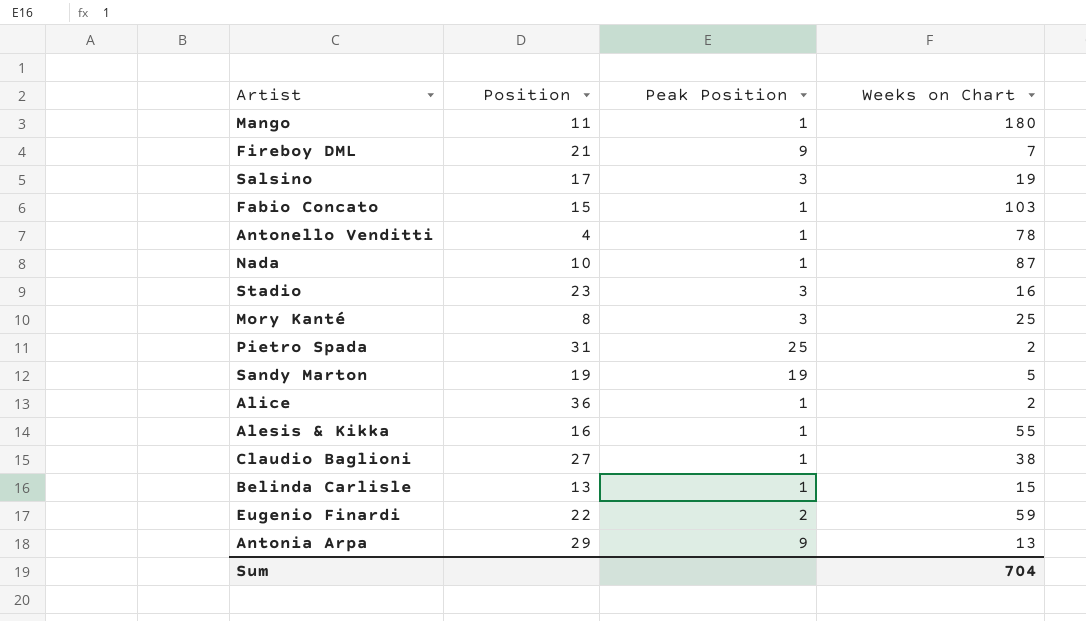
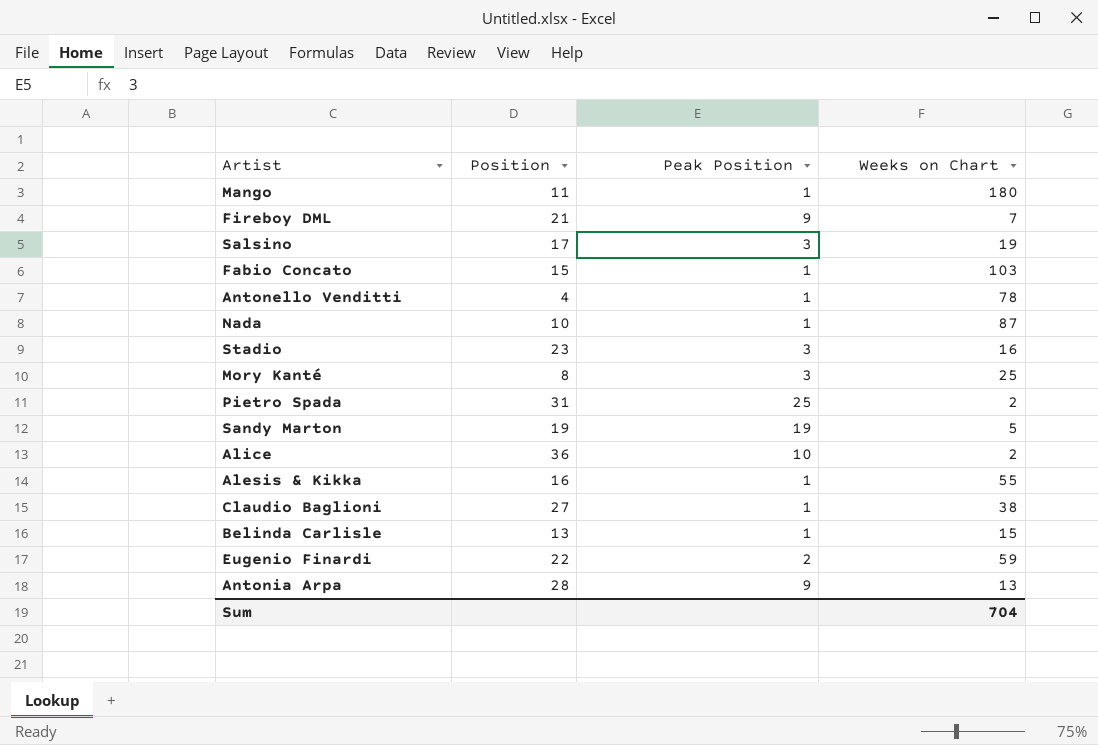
Alice | Peak Position: 1 -> 10
Antonia Arpa | Position: 29 -> 28

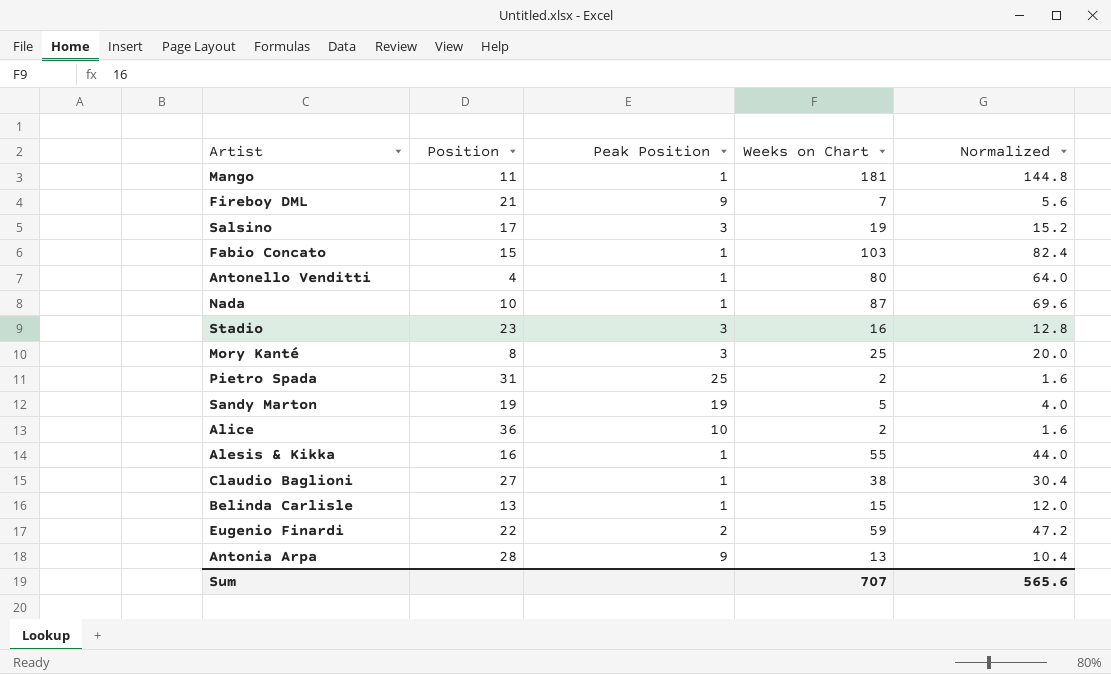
column Normalized | formula: none -> [Weeks on Chart] * 0.8
Mango | Weeks on Chart: 180 -> 181
Antonello Venditti | Weeks on Chart: 78 -> 80
Sum | Weeks on Chart: 704 -> 707

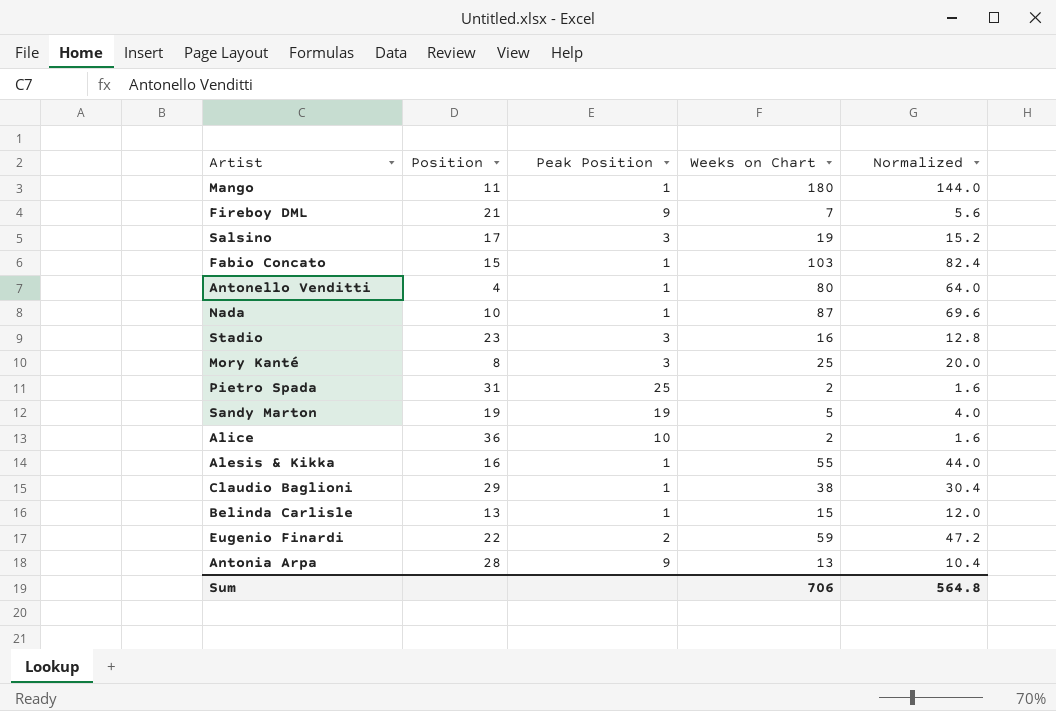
Mango | Weeks on Chart: 181 -> 180
Mango | Normalized: 144.8 -> 144.0
Claudio Baglioni | Position: 27 -> 29
Sum | Weeks on Chart: 707 -> 706
Sum | Normalized: 565.6 -> 564.8

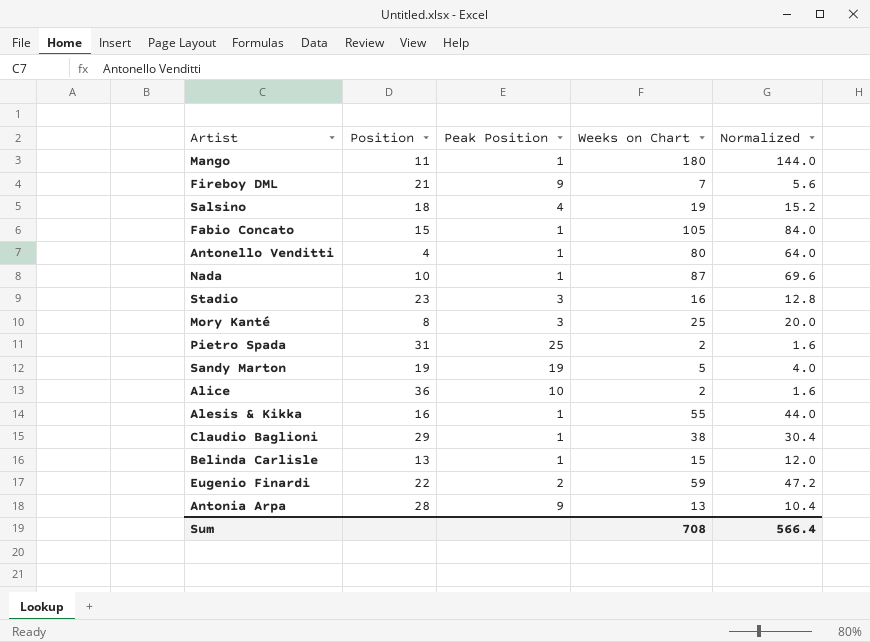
Salsino | Position: 17 -> 18
Salsino | Peak Position: 3 -> 4
Fabio Concato | Weeks on Chart: 103 -> 105
Fabio Concato | Normalized: 82.4 -> 84.0
Sum | Weeks on Chart: 706 -> 708
Sum | Normalized: 564.8 -> 566.4

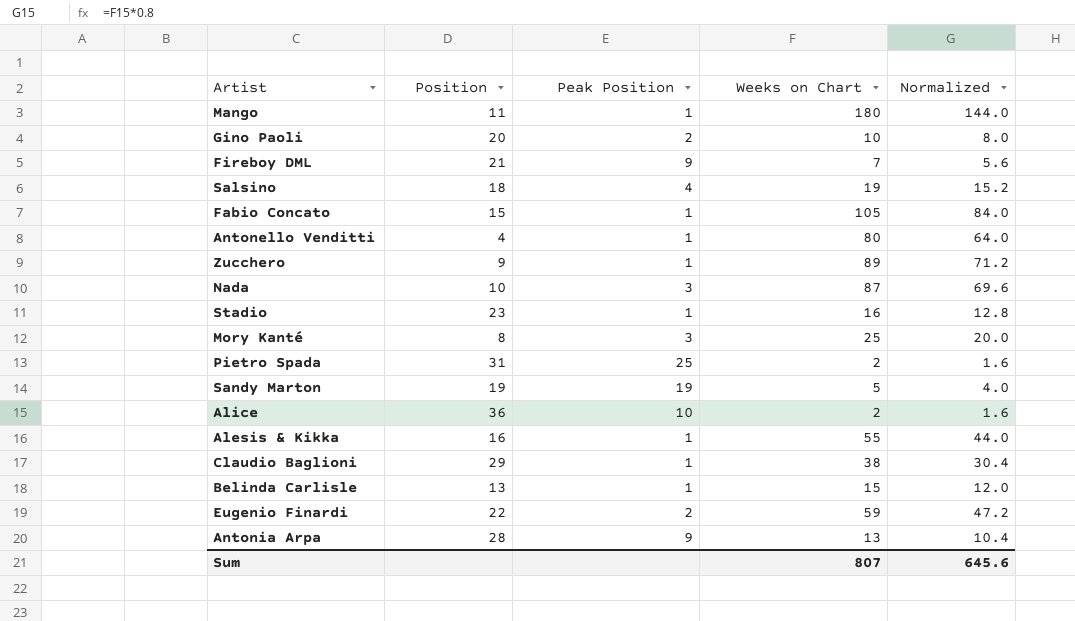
row Gino Paoli: none -> 20 | 2 | 10 | 8.0
row Zucchero: none -> 9 | 1 | 89 | 71.2
Nada | Peak Position: 1 -> 3
Stadio | Peak Position: 3 -> 1
Sum | Weeks on Chart: 708 -> 807
Sum | Normalized: 566.4 -> 645.6

